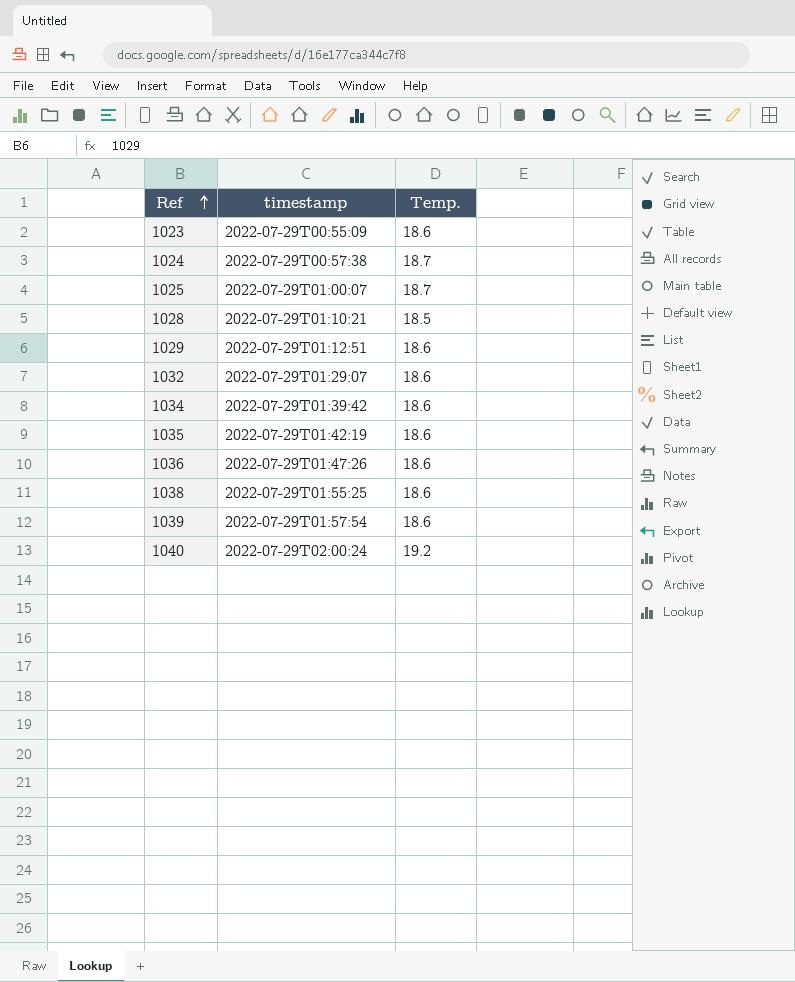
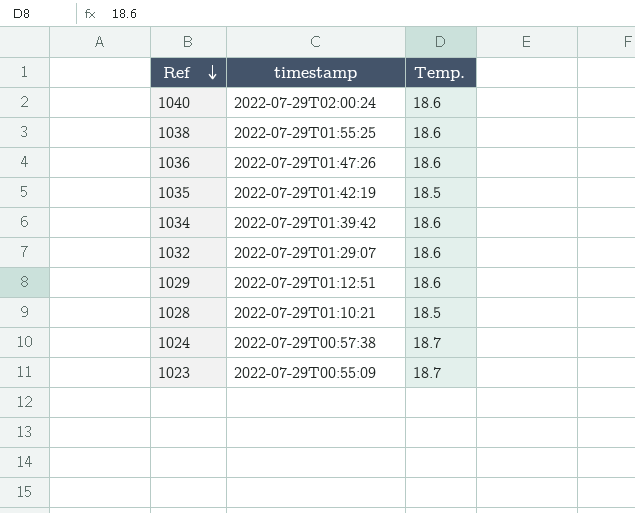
row order: Ref ascending -> Ref descending
row 1025: 2022-07-29T01:00:07 | 18.7 -> none
row 1039: 2022-07-29T01:57:54 | 18.6 -> none
1040 | Temp.: 19.2 -> 18.6
1035 | Temp.: 18.6 -> 18.5
1023 | Temp.: 18.6 -> 18.7

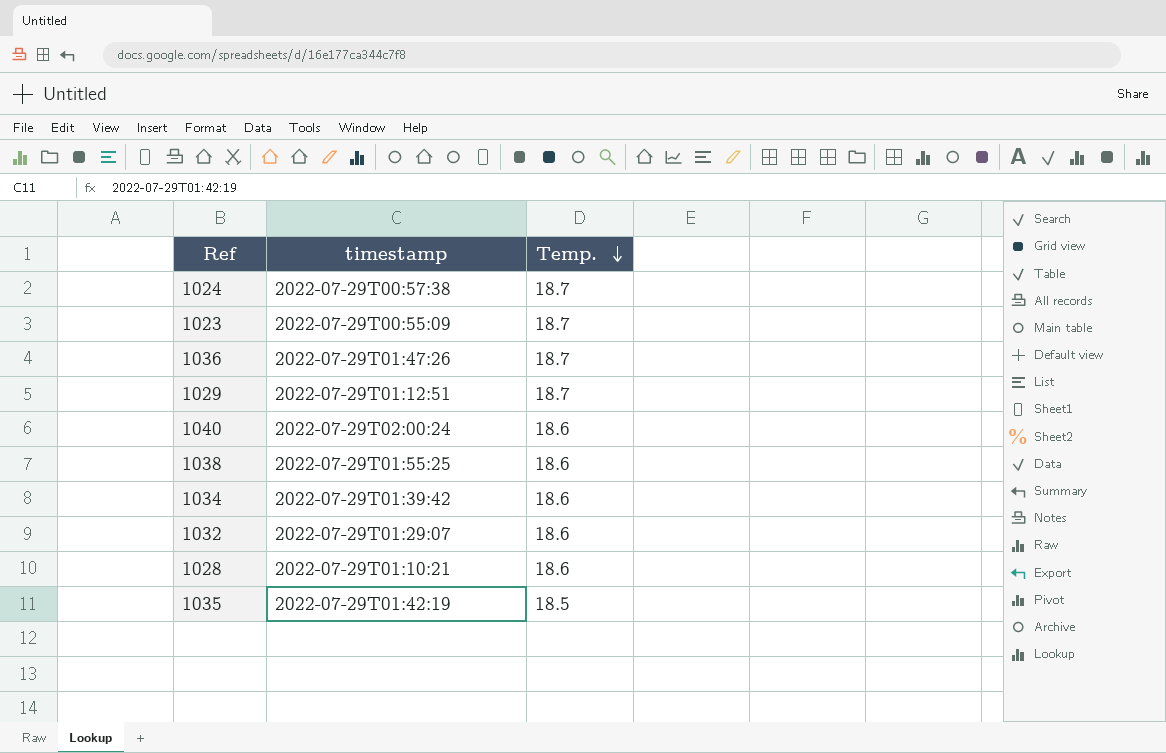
row order: Ref descending -> Temp. descending
1036 | Temp.: 18.6 -> 18.7
1029 | Temp.: 18.6 -> 18.7
1028 | Temp.: 18.5 -> 18.6

